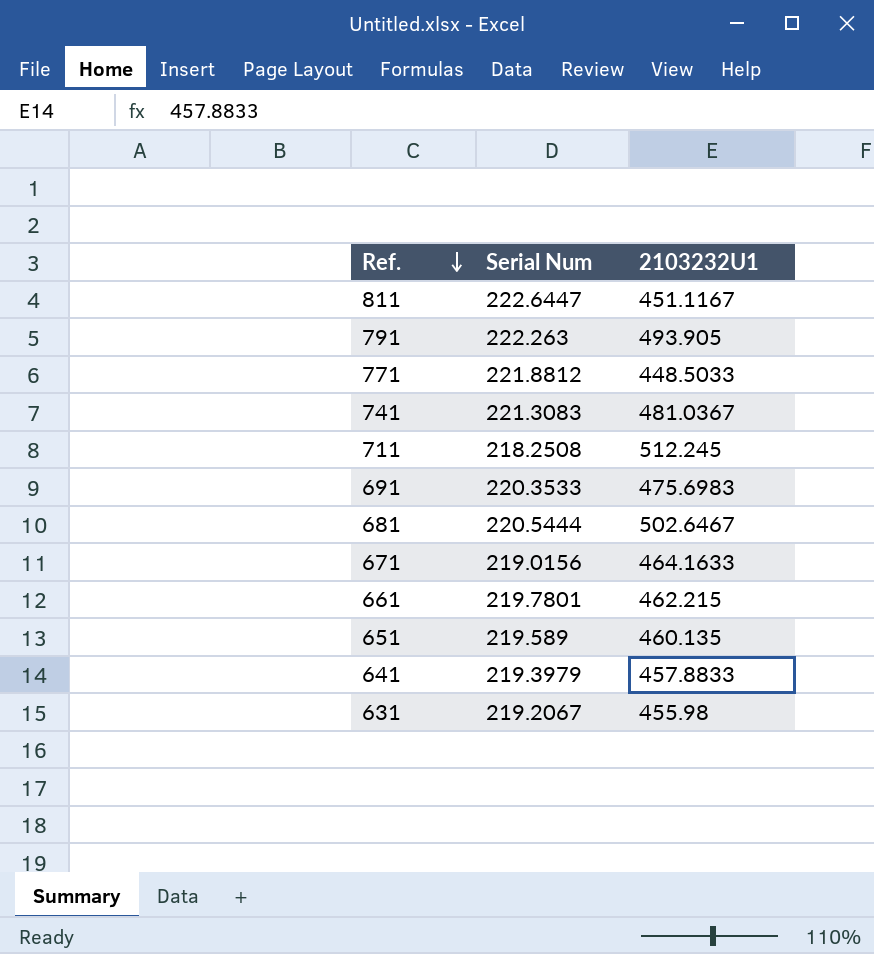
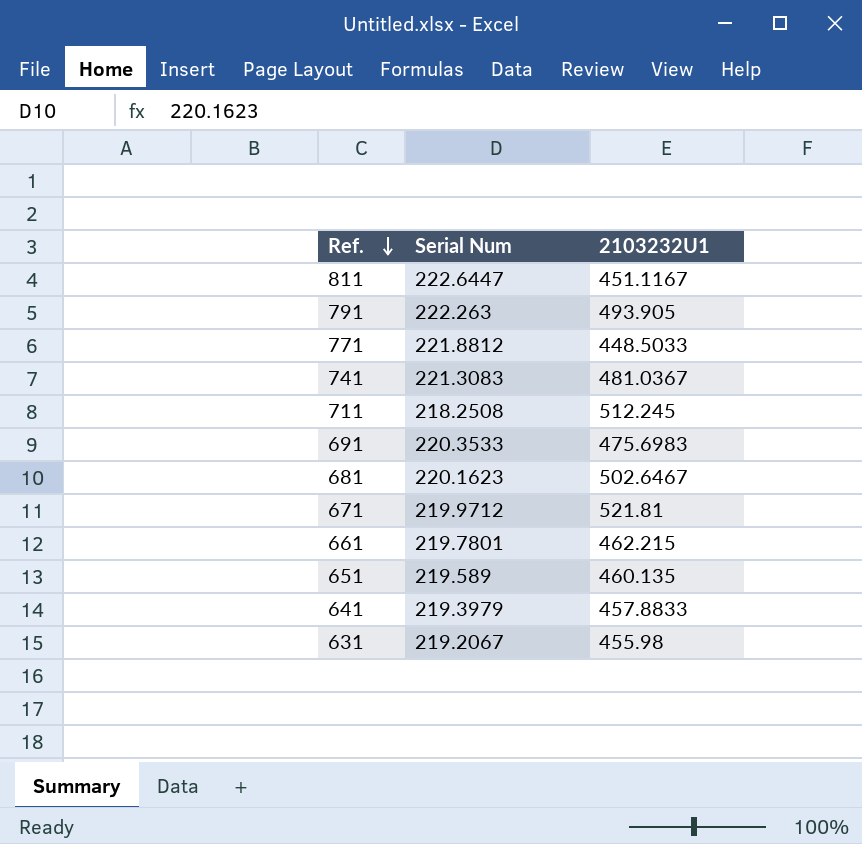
681 | Serial Num: 220.5444 -> 220.1623
671 | Serial Num: 219.0156 -> 219.9712
671 | 2103232U1: 464.1633 -> 521.81

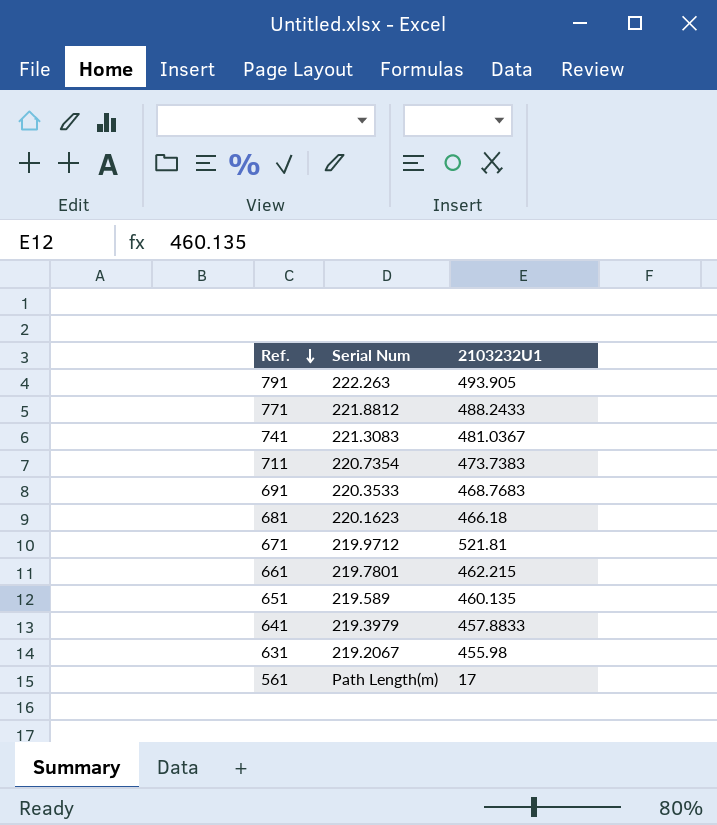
row 811: 222.6447 | 451.1167 -> none
771 | 2103232U1: 448.5033 -> 488.2433
711 | Serial Num: 218.2508 -> 220.7354
711 | 2103232U1: 512.245 -> 473.7383
691 | 2103232U1: 475.6983 -> 468.7683
681 | 2103232U1: 502.6467 -> 466.18
row 561: none -> Path Length(m) | 17

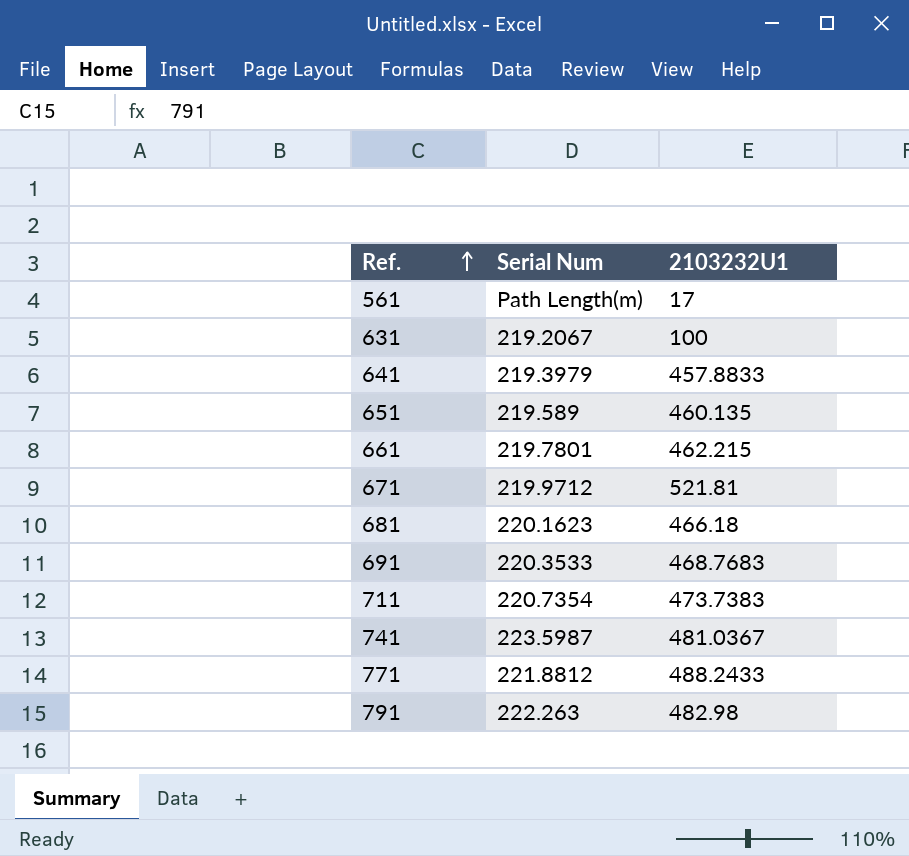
row order: Ref. descending -> Ref. ascending
631 | 2103232U1: 455.98 -> 100
741 | Serial Num: 221.3083 -> 223.5987
791 | 2103232U1: 493.905 -> 482.98

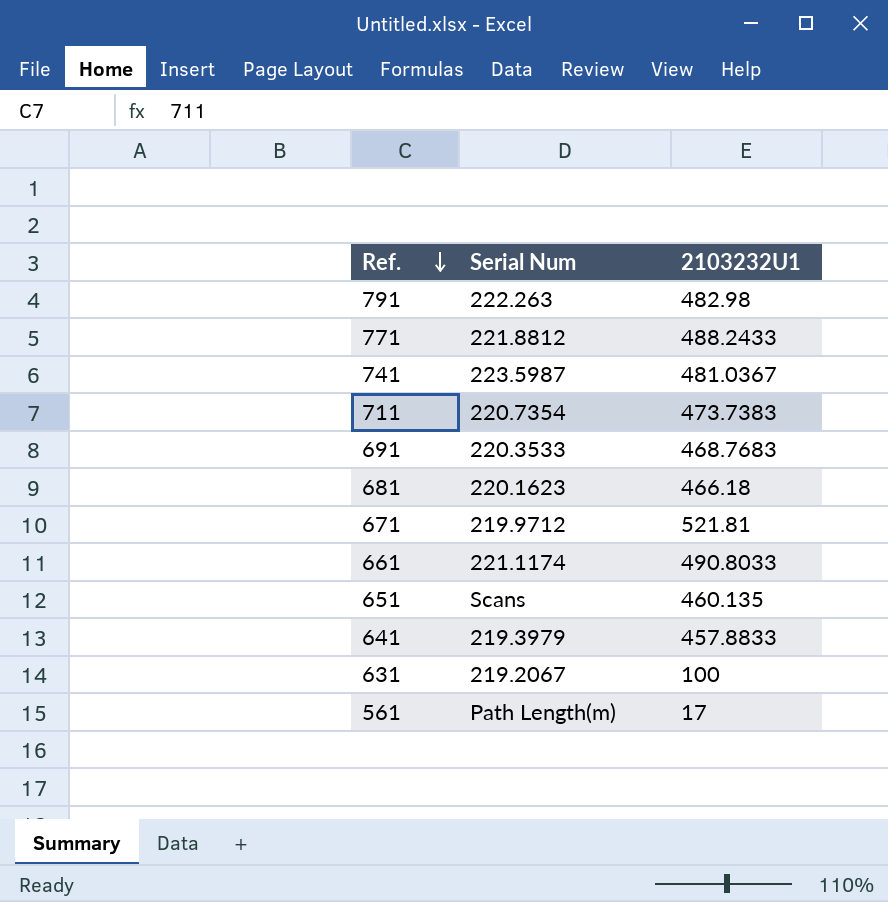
row order: Ref. ascending -> Ref. descending
661 | Serial Num: 219.7801 -> 221.1174
661 | 2103232U1: 462.215 -> 490.8033
651 | Serial Num: 219.589 -> Scans

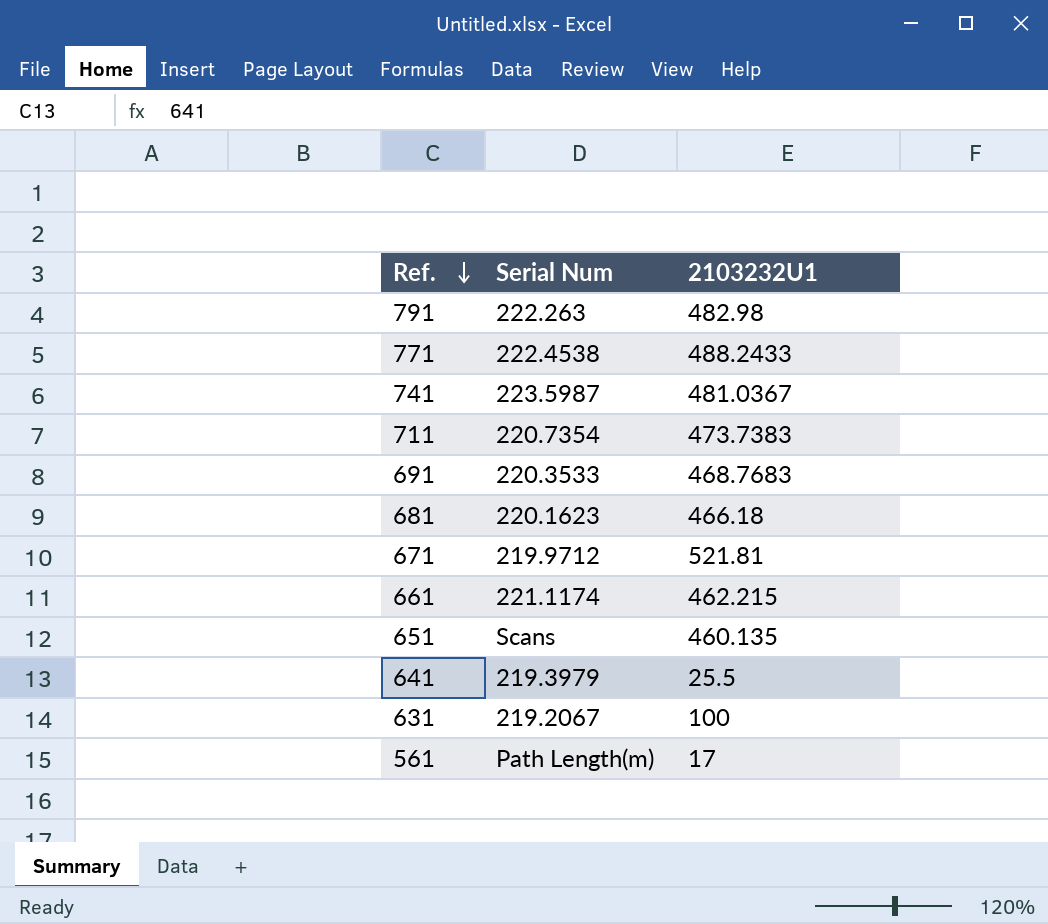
771 | Serial Num: 221.8812 -> 222.4538
661 | 2103232U1: 490.8033 -> 462.215
641 | 2103232U1: 457.8833 -> 25.5

